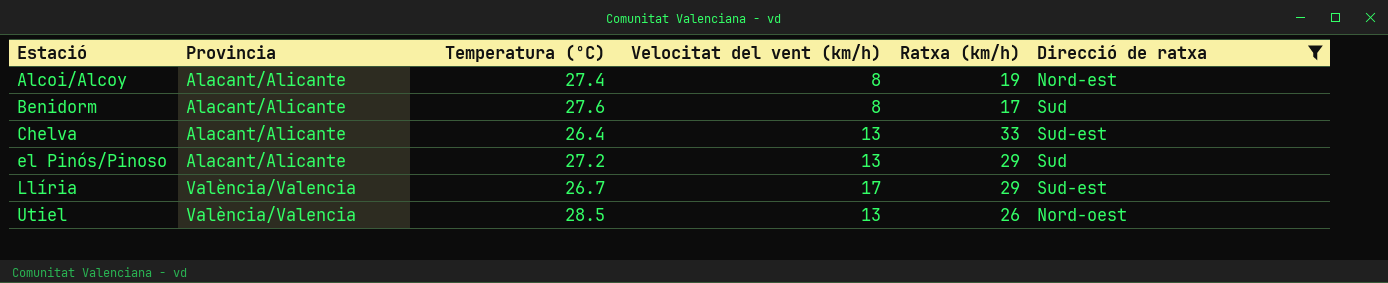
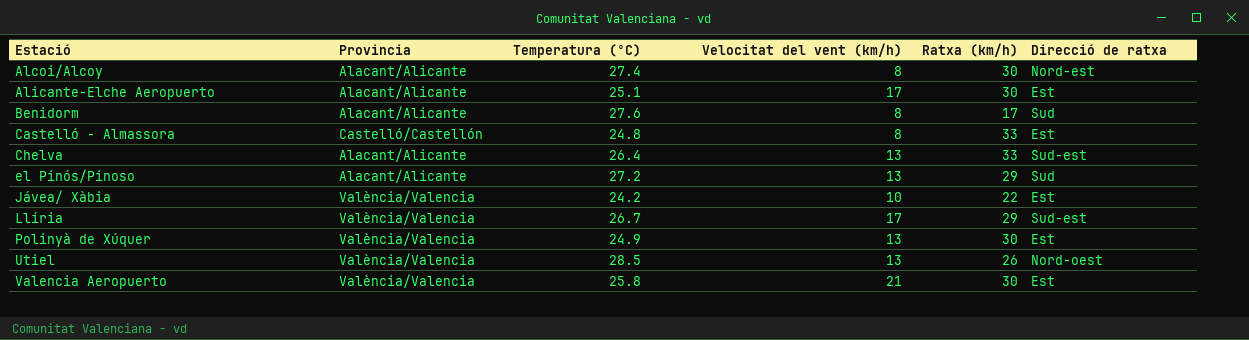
filter: Direcció de ratxa != Est -> none
Alcoi/Alcoy | Ratxa (km/h): 19 -> 30

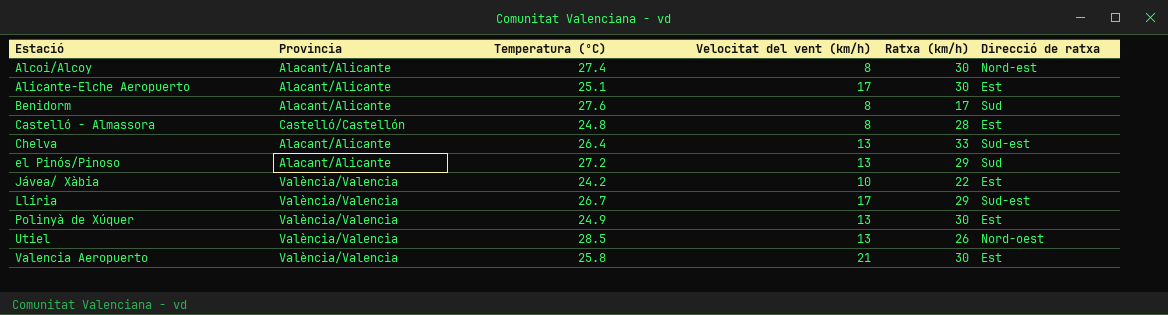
Castelló - Almassora | Ratxa (km/h): 33 -> 28

